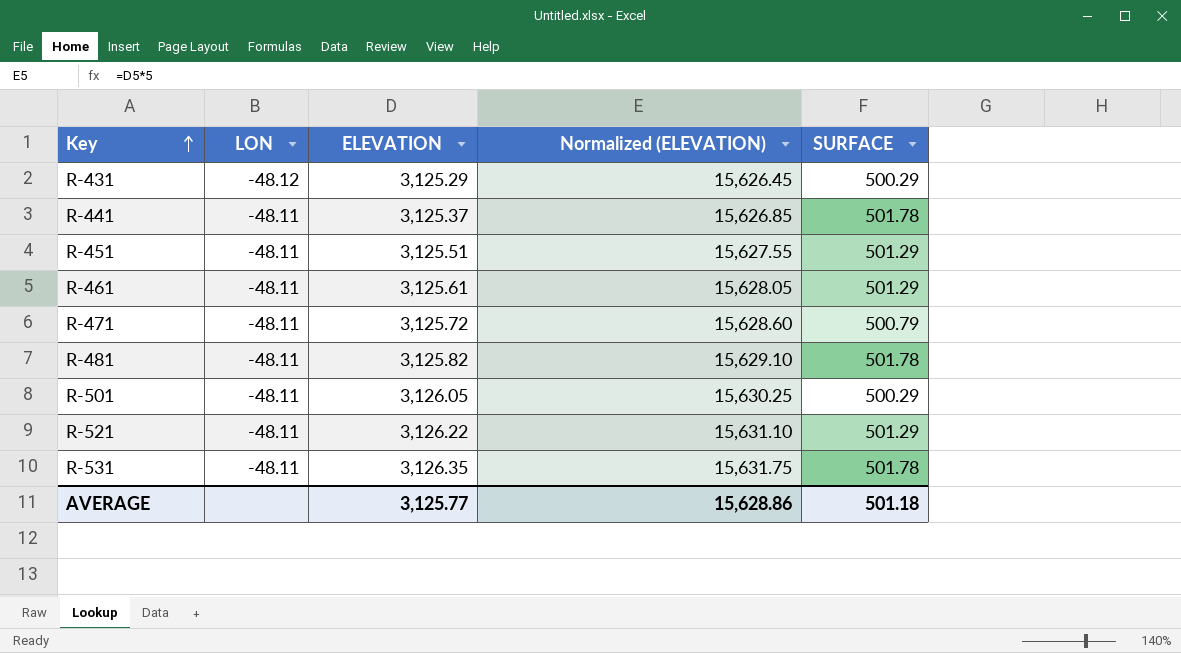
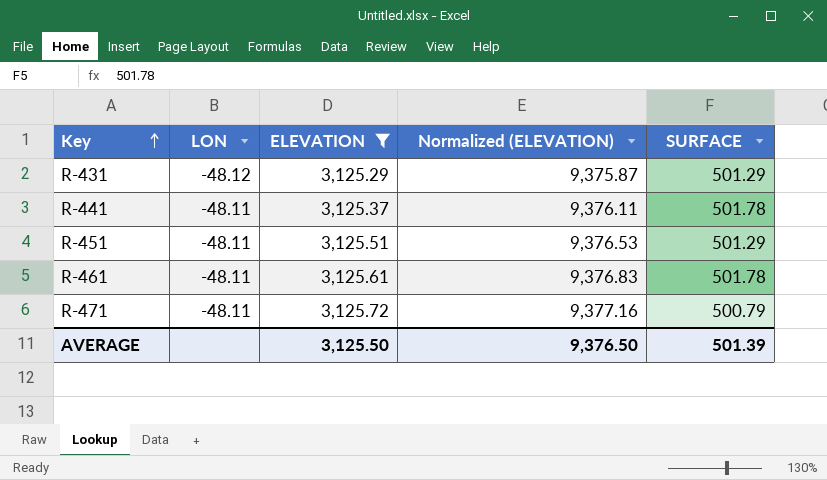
filter: none -> ELEVATION <= 3,125.72
column Normalized (ELEVATION) | formula: [ELEVATION] * 5 -> [ELEVATION] * 3
R-431 | SURFACE: 500.29 -> 501.29
R-461 | SURFACE: 501.29 -> 501.78
AVERAGE | ELEVATION: 3,125.77 -> 3,125.50
AVERAGE | Normalized (ELEVATION): 15,628.86 -> 9,376.50
AVERAGE | SURFACE: 501.18 -> 501.39

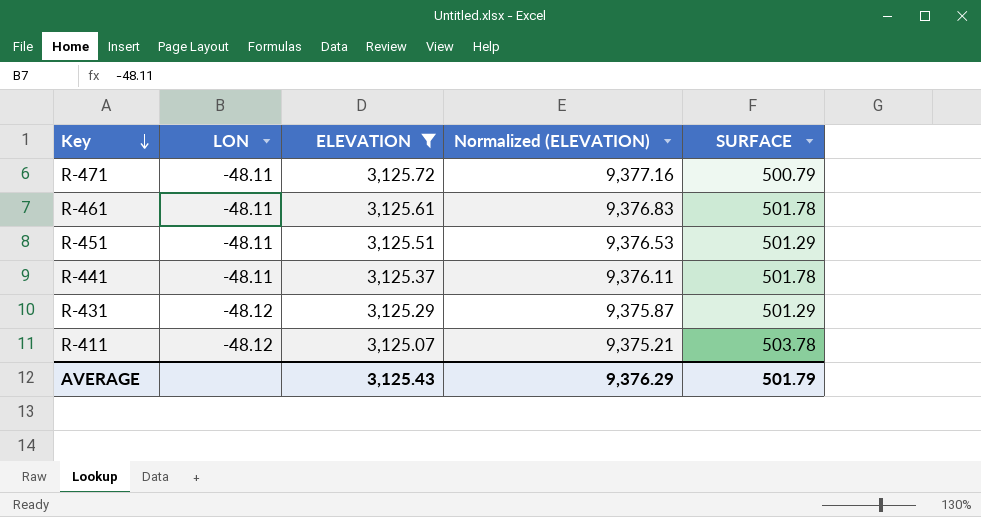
row order: Key ascending -> Key descending
row R-411: none -> -48.12 | 3,125.07 | 9,375.21 | 503.78
AVERAGE | ELEVATION: 3,125.50 -> 3,125.43
AVERAGE | Normalized (ELEVATION): 9,376.50 -> 9,376.29
AVERAGE | SURFACE: 501.39 -> 501.79

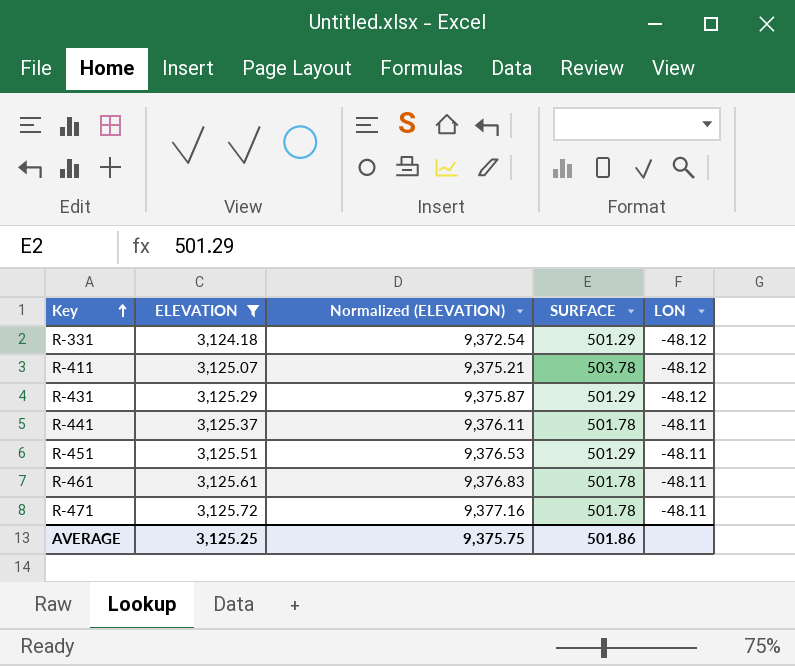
row order: Key descending -> Key ascending
column LON | position: 2 -> 5
row R-331: none -> 3,124.18 | 9,372.54 | 501.29 | -48.12
R-471 | SURFACE: 500.79 -> 501.78
AVERAGE | ELEVATION: 3,125.43 -> 3,125.25
AVERAGE | Normalized (ELEVATION): 9,376.29 -> 9,375.75
AVERAGE | SURFACE: 501.79 -> 501.86

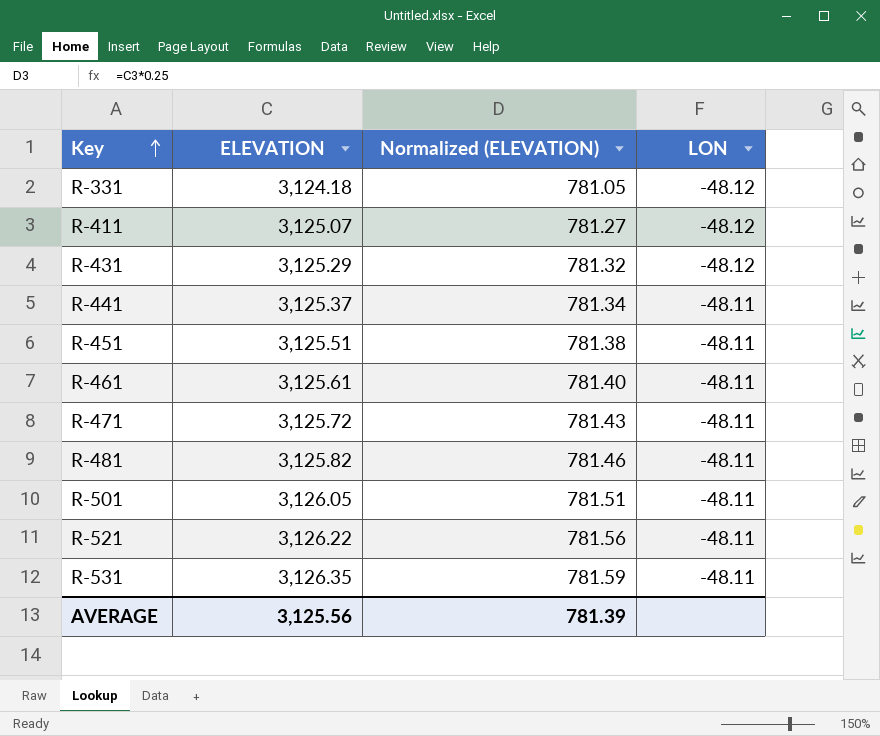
filter: ELEVATION <= 3,125.72 -> none
column SURFACE | position: 4 -> none
column Normalized (ELEVATION) | formula: [ELEVATION] * 3 -> [ELEVATION] * 0.25
AVERAGE | ELEVATION: 3,125.25 -> 3,125.56
AVERAGE | Normalized (ELEVATION): 9,375.75 -> 781.39

